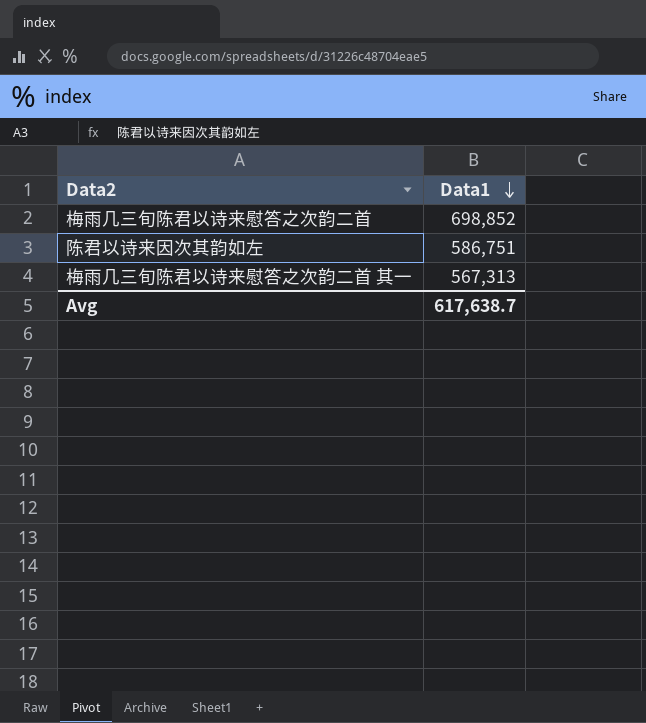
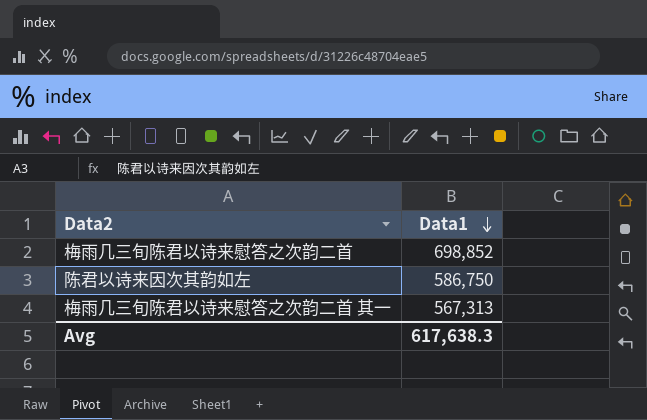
陈君以诗来因次其韵如左 | Data1: 586,751 -> 586,750
Avg | Data1: 617,638.7 -> 617,638.3

